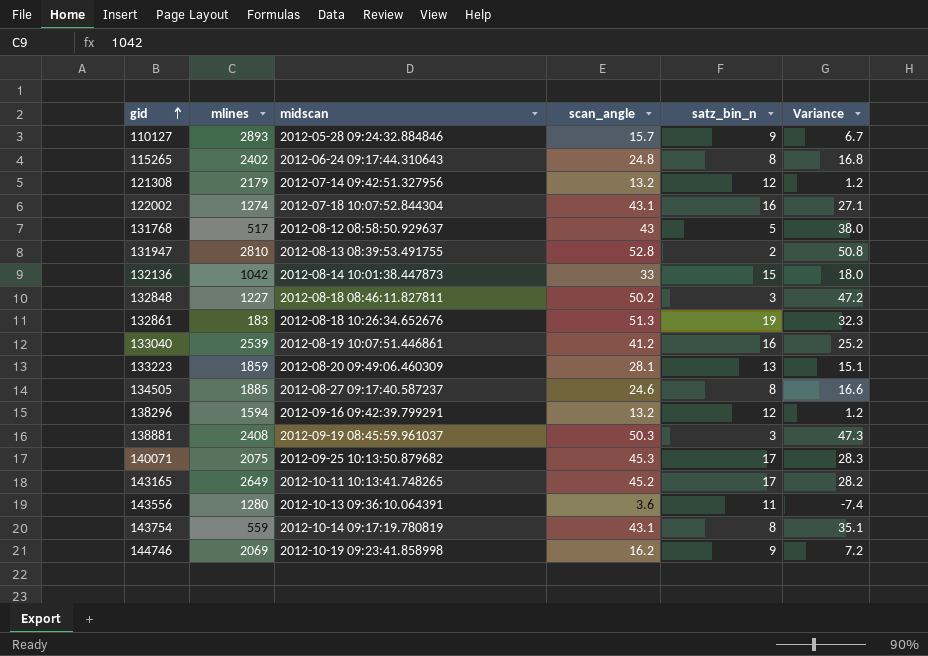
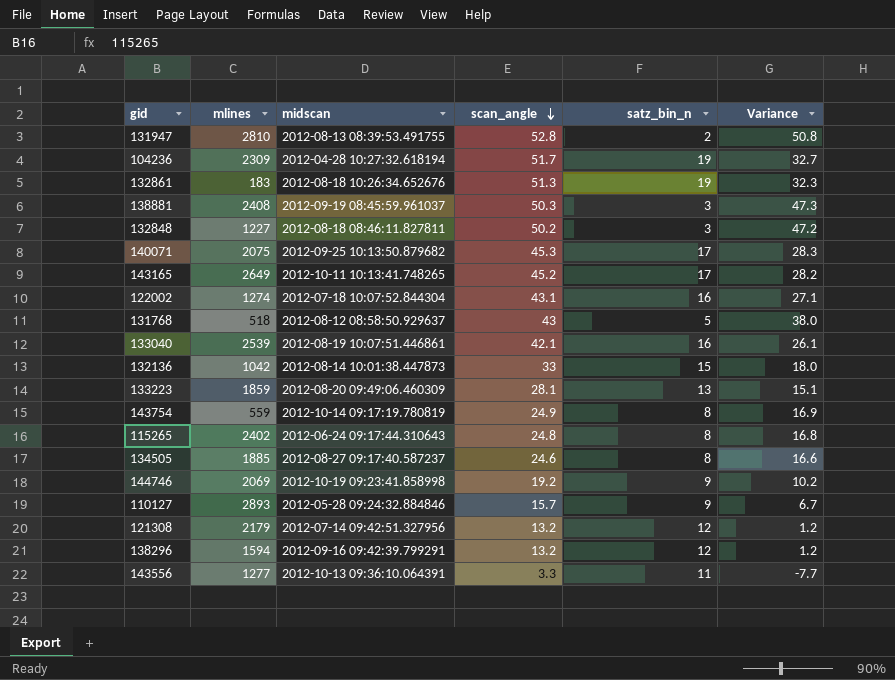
row order: gid ascending -> scan_angle descending
row 104236: none -> 2309 | 2012-04-28 10:27:32.618194 | 51.7 | 19 | 32.7
131768 | mlines: 517 -> 518
133040 | scan_angle: 41.2 -> 42.1
133040 | Variance: 25.2 -> 26.1
143754 | scan_angle: 43.1 -> 24.9
143754 | Variance: 35.1 -> 16.9
144746 | scan_angle: 16.2 -> 19.2
144746 | Variance: 7.2 -> 10.2
143556 | mlines: 1280 -> 1277
143556 | scan_angle: 3.6 -> 3.3
143556 | Variance: -7.4 -> -7.7

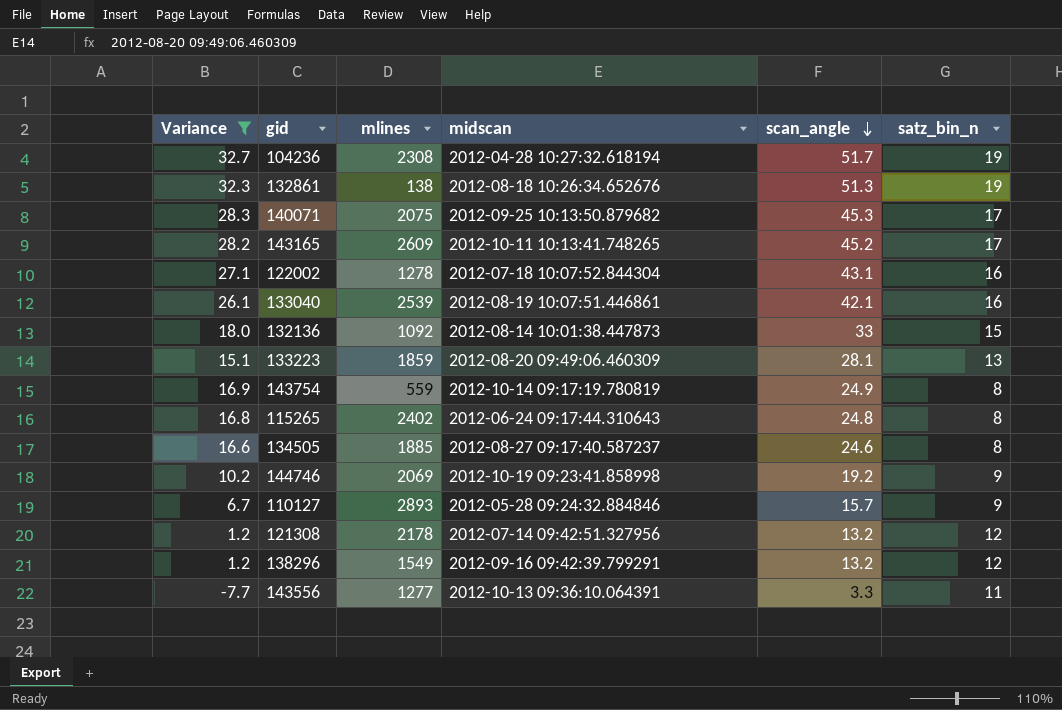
filter: none -> Variance <= 32.7
column Variance | position: 6 -> 1
104236 | mlines: 2309 -> 2308
132861 | mlines: 183 -> 138
143165 | mlines: 2649 -> 2609
122002 | mlines: 1274 -> 1278
132136 | mlines: 1042 -> 1092
121308 | mlines: 2179 -> 2178
138296 | mlines: 1594 -> 1549

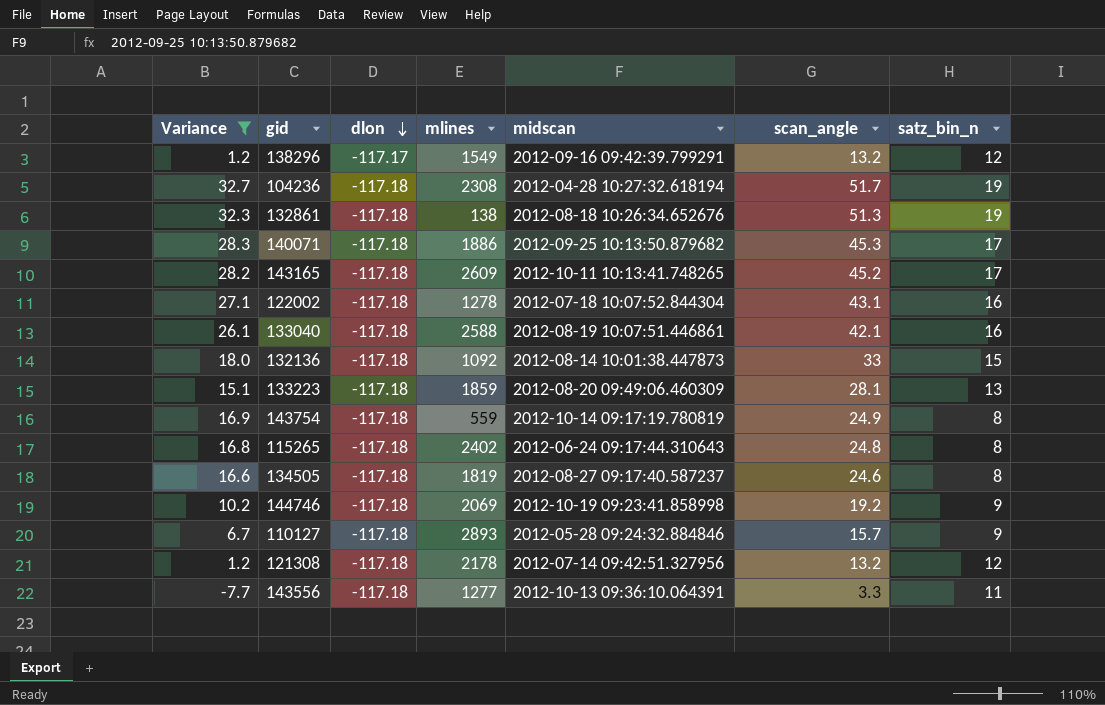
row order: scan_angle descending -> dlon descending
column dlon | position: none -> 3
140071 | mlines: 2075 -> 1886
133040 | mlines: 2539 -> 2588
134505 | mlines: 1885 -> 1819

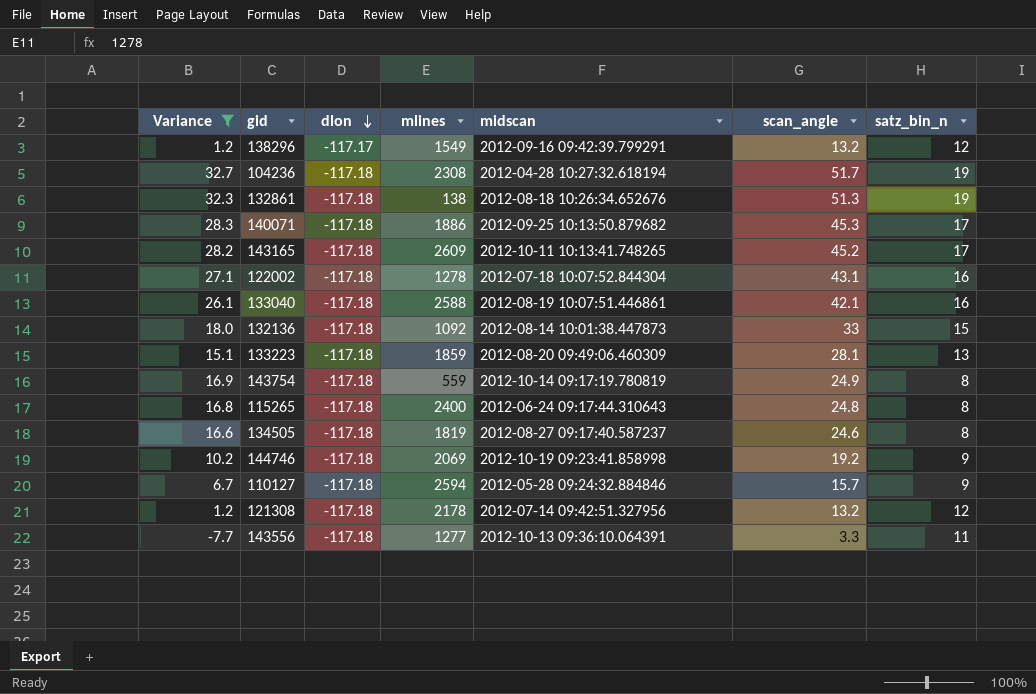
115265 | mlines: 2402 -> 2400
110127 | mlines: 2893 -> 2594

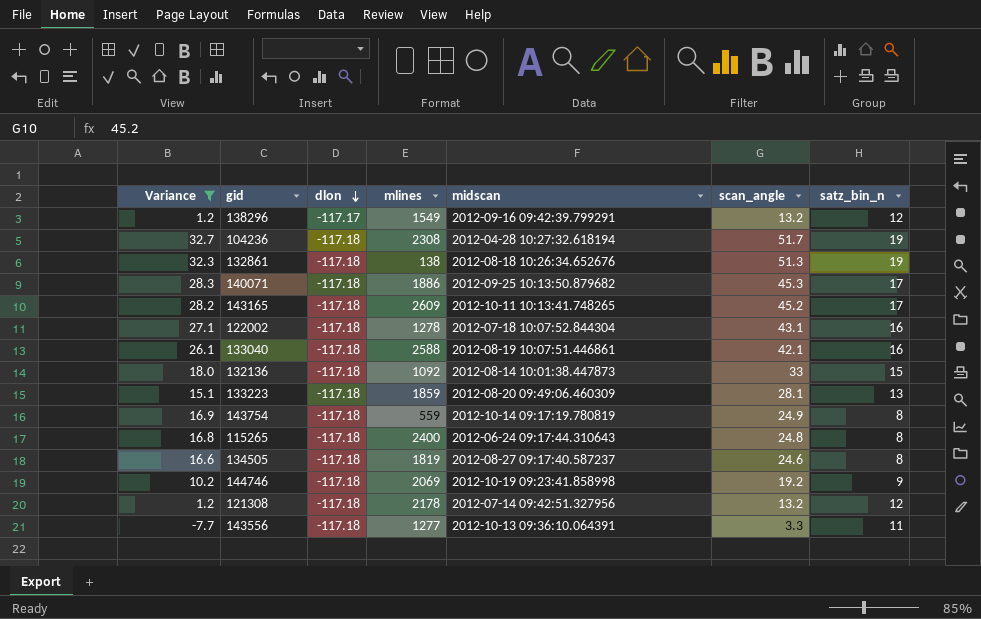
row 110127: 6.7 | -117.18 | 2594 | 2012-05-28 09:24:32.884846 | 15.7 | 9 -> none

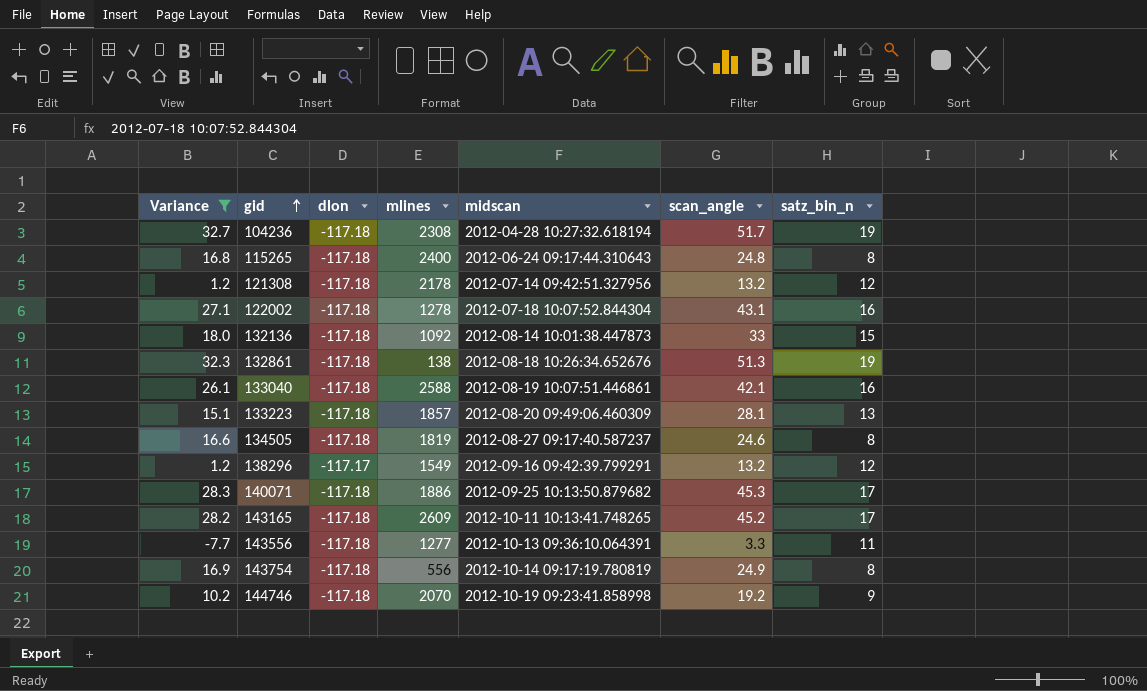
row order: dlon descending -> gid ascending
133223 | mlines: 1859 -> 1857
143754 | mlines: 559 -> 556
144746 | mlines: 2069 -> 2070

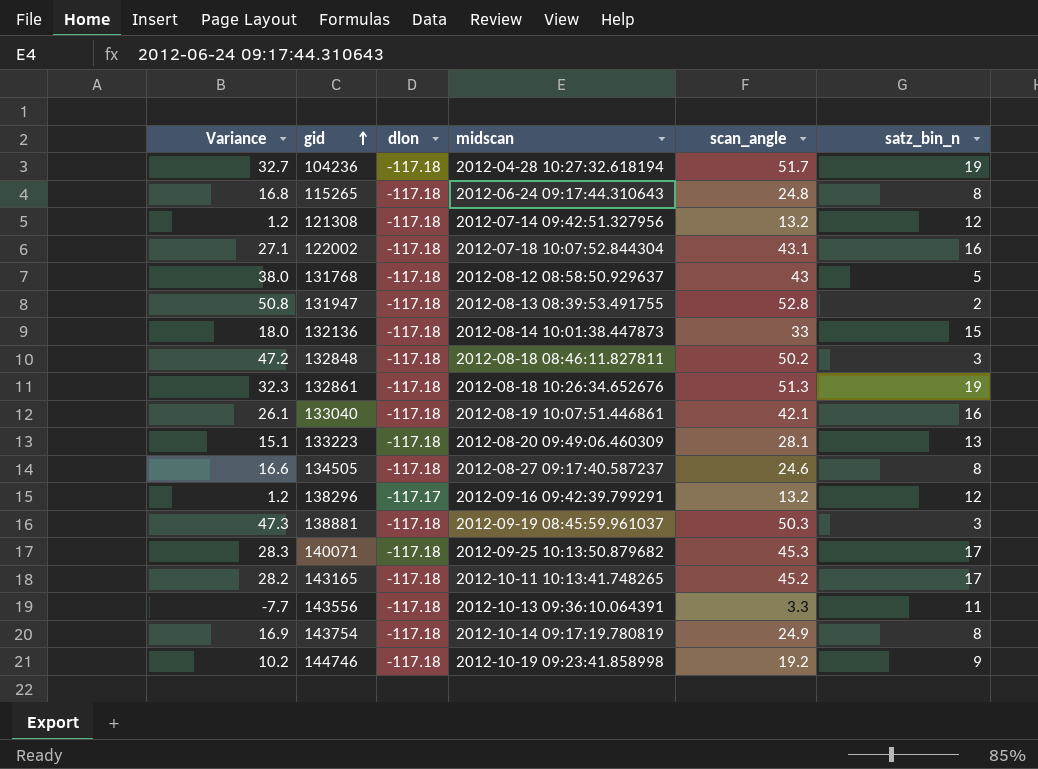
filter: Variance <= 32.7 -> none
column mlines | position: 4 -> none

